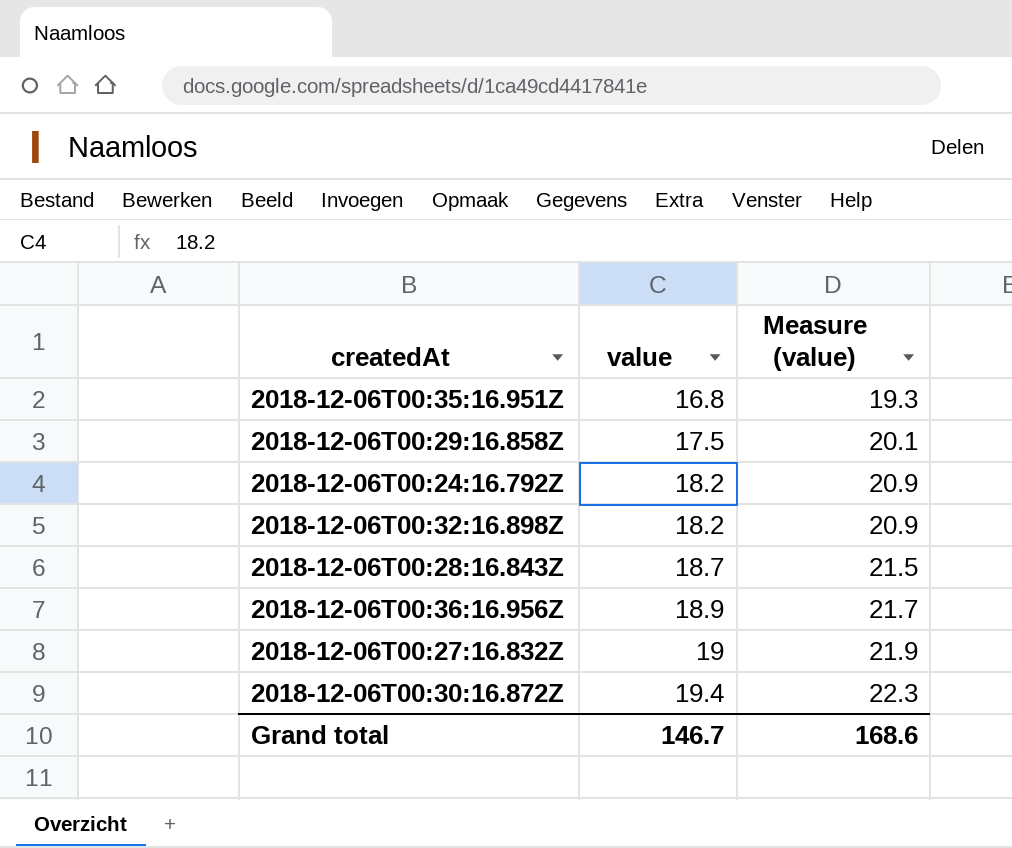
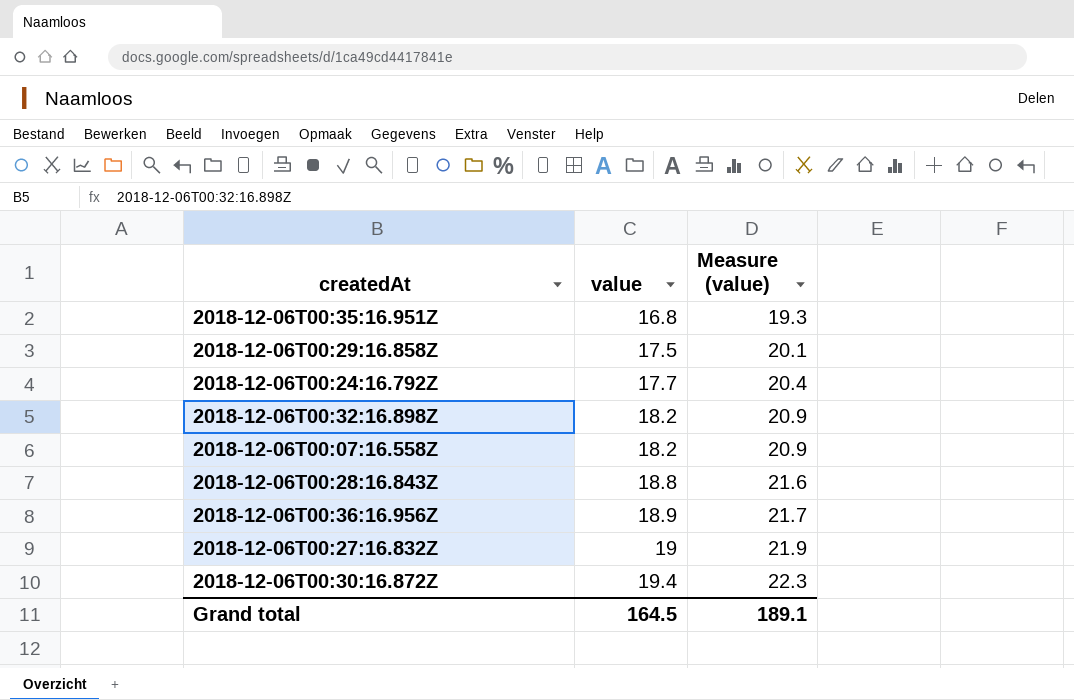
2018-12-06T00:24:16.792Z | value: 18.2 -> 17.7
2018-12-06T00:24:16.792Z | Measure (value): 20.9 -> 20.4
row 2018-12-06T00:07:16.558Z: none -> 18.2 | 20.9
2018-12-06T00:28:16.843Z | value: 18.7 -> 18.8
2018-12-06T00:28:16.843Z | Measure (value): 21.5 -> 21.6
Grand total | value: 146.7 -> 164.5
Grand total | Measure (value): 168.6 -> 189.1

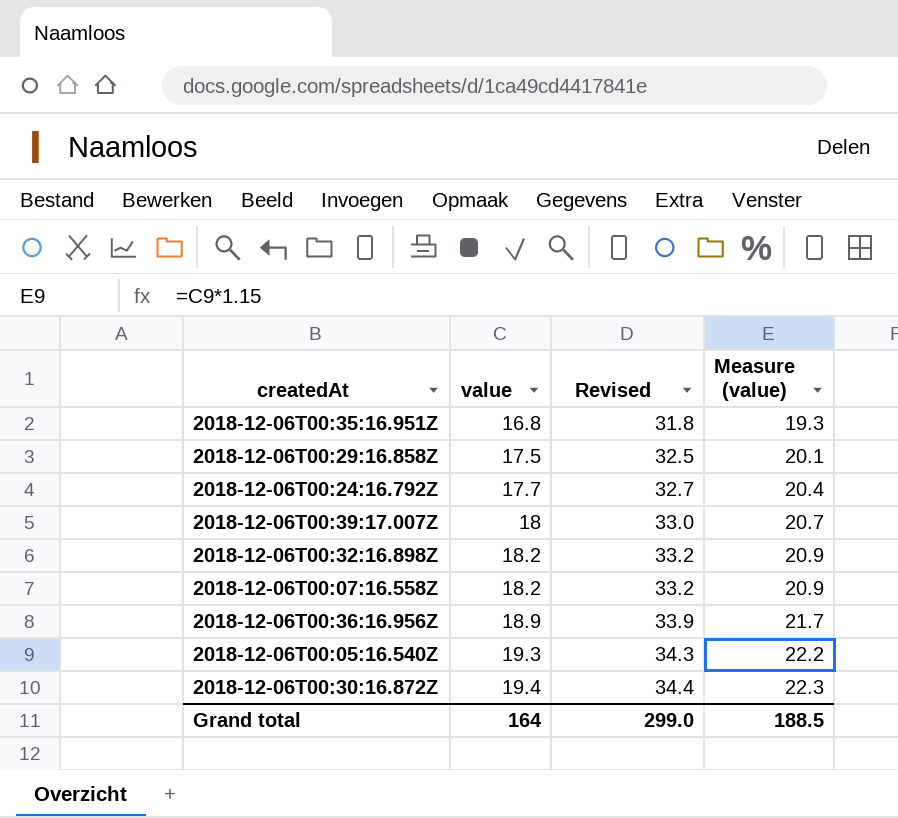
column Revised | formula: none -> [value] + 15
row 2018-12-06T00:28:16.843Z: 18.8 | 21.6 -> none
row 2018-12-06T00:27:16.832Z: 19 | 21.9 -> none
row 2018-12-06T00:39:17.007Z: none -> 18 | 33.0 | 20.7
row 2018-12-06T00:05:16.540Z: none -> 19.3 | 34.3 | 22.2
Grand total | value: 164.5 -> 164
Grand total | Measure (value): 189.1 -> 188.5

